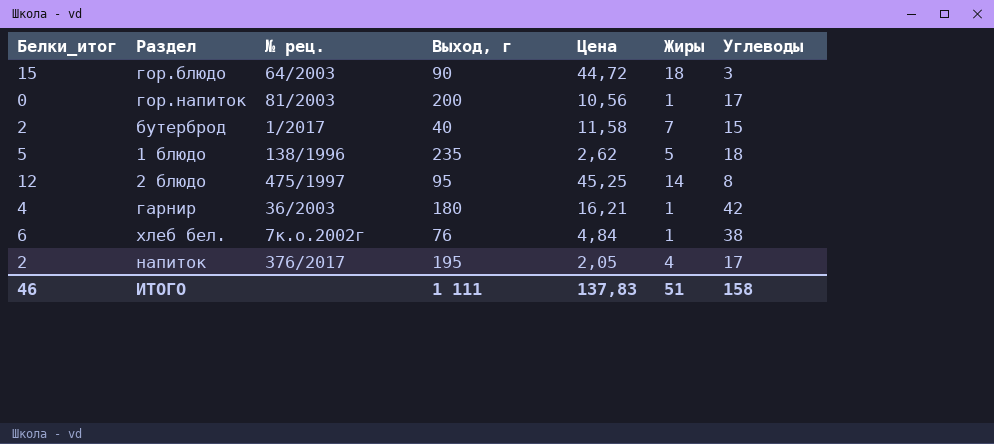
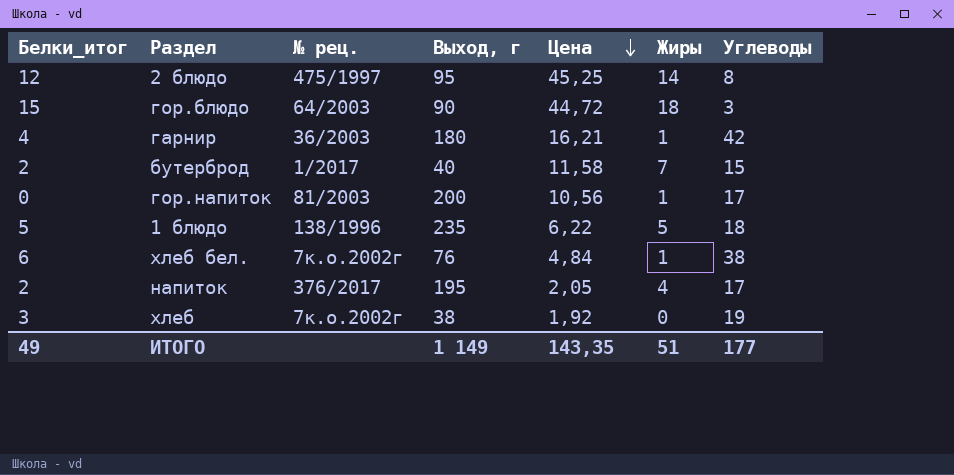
row order: none -> Цена descending
1 блюдо | Цена: 2,62 -> 6,22
row хлеб: none -> 3 | 7к.о.2002г | 38 | 1,92 | 0 | 19
ИТОГО | Белки_итог: 46 -> 49
ИТОГО | Выход, г: 1 111 -> 1 149
ИТОГО | Цена: 137,83 -> 143,35
ИТОГО | Углеводы: 158 -> 177

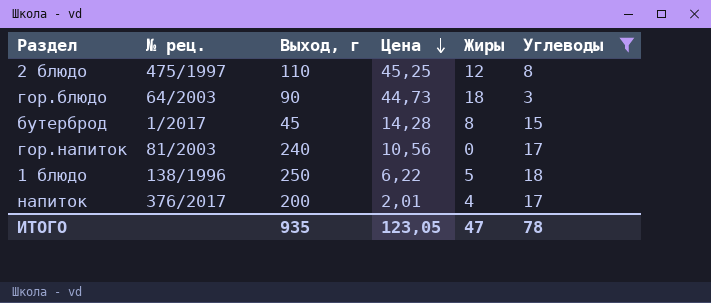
filter: none -> Углеводы <= 18
column Белки_итог | position: 1 -> none
2 блюдо | Выход, г: 95 -> 110
2 блюдо | Жиры: 14 -> 12
гор.блюдо | Цена: 44,72 -> 44,73
бутерброд | Выход, г: 40 -> 45
бутерброд | Цена: 11,58 -> 14,28
бутерброд | Жиры: 7 -> 8
гор.напиток | Выход, г: 200 -> 240
гор.напиток | Жиры: 1 -> 0
1 блюдо | Выход, г: 235 -> 250
напиток | Выход, г: 195 -> 200
напиток | Цена: 2,05 -> 2,01
ИТОГО | Выход, г: 1 149 -> 935
ИТОГО | Цена: 143,35 -> 123,05
ИТОГО | Жиры: 51 -> 47
ИТОГО | Углеводы: 177 -> 78

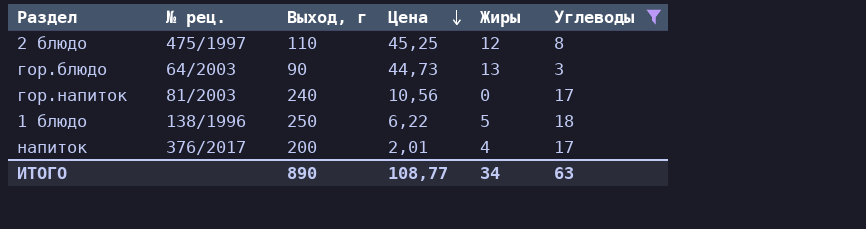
row бутерброд: 1/2017 | 45 | 14,28 | 8 | 15 -> none
гор.блюдо | Жиры: 18 -> 13
ИТОГО | Выход, г: 935 -> 890
ИТОГО | Цена: 123,05 -> 108,77
ИТОГО | Жиры: 47 -> 34
ИТОГО | Углеводы: 78 -> 63

